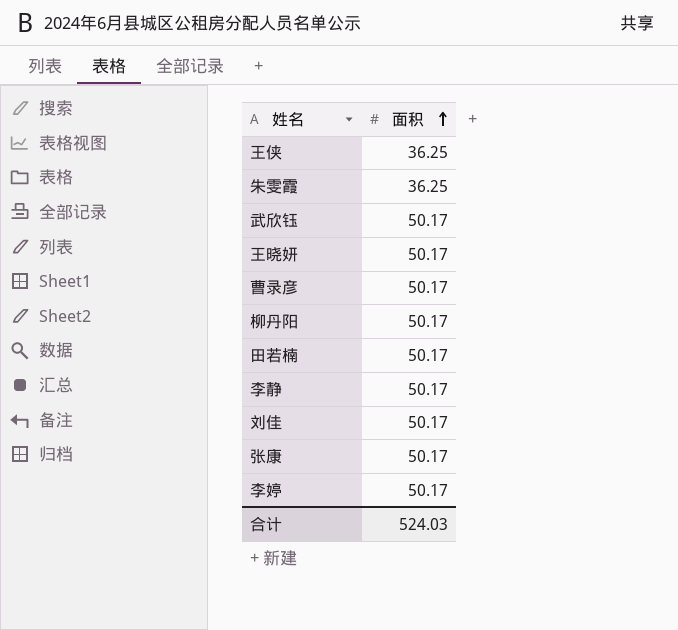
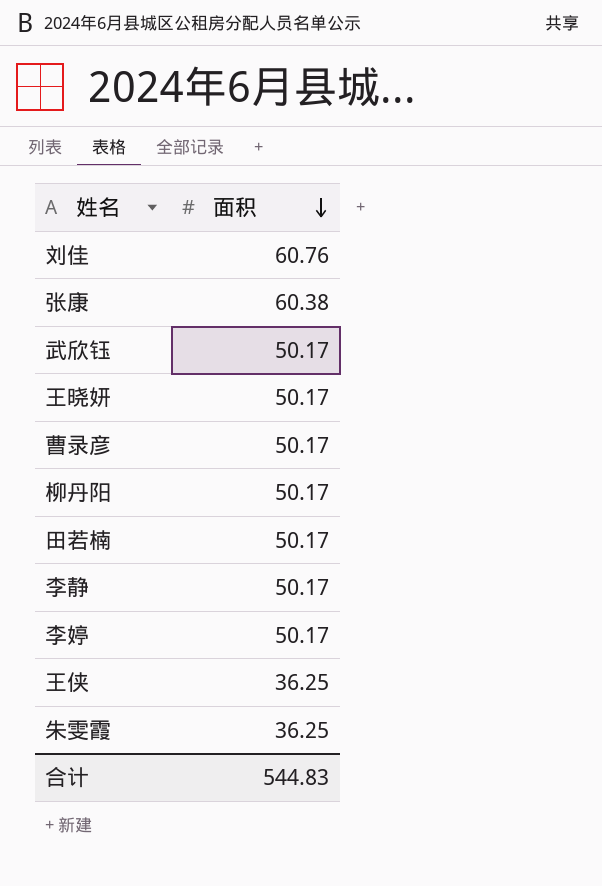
row order: 面积 ascending -> 面积 descending
刘佳 | 面积: 50.17 -> 60.76
张康 | 面积: 50.17 -> 60.38
合计 | 面积: 524.03 -> 544.83

